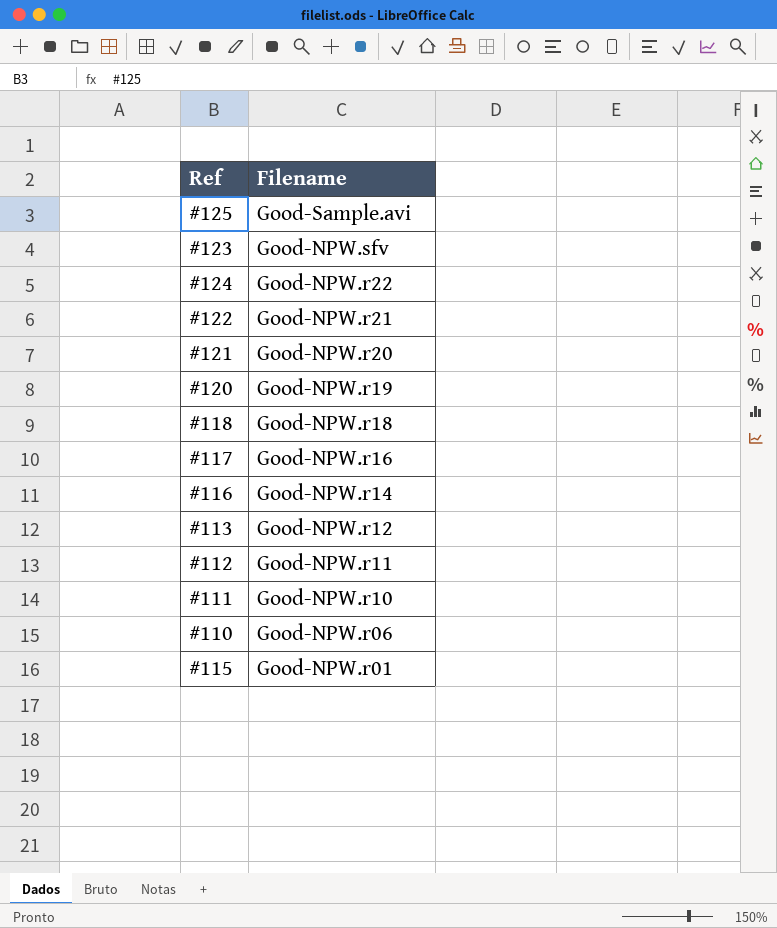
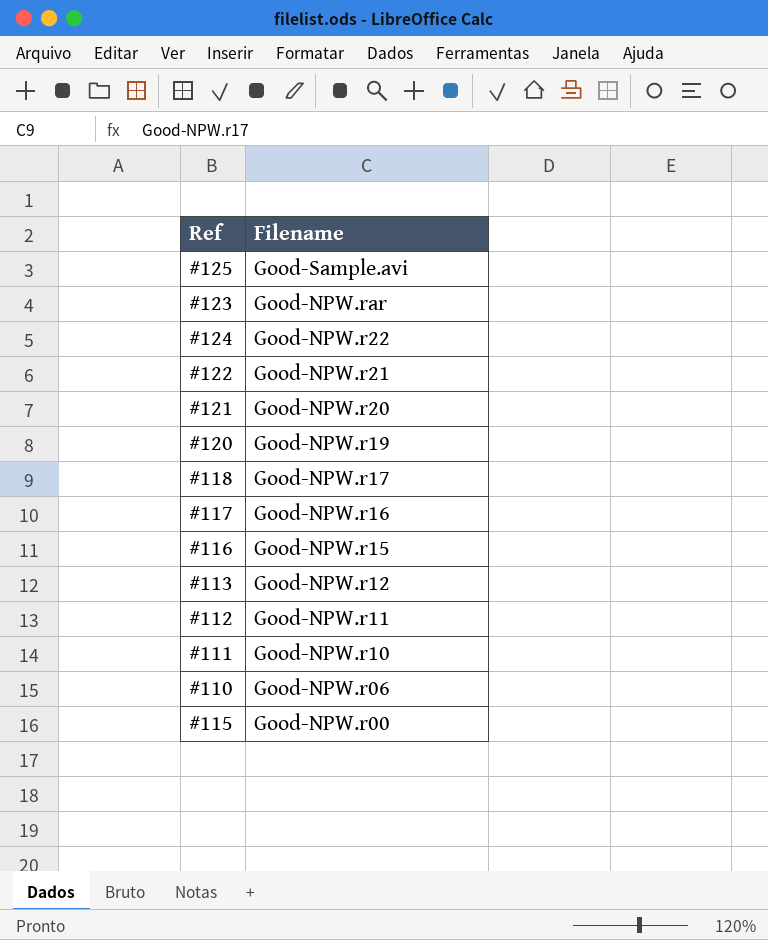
#123 | Filename: Good-NPW.sfv -> Good-NPW.rar
#118 | Filename: Good-NPW.r18 -> Good-NPW.r17
#116 | Filename: Good-NPW.r14 -> Good-NPW.r15
#115 | Filename: Good-NPW.r01 -> Good-NPW.r00

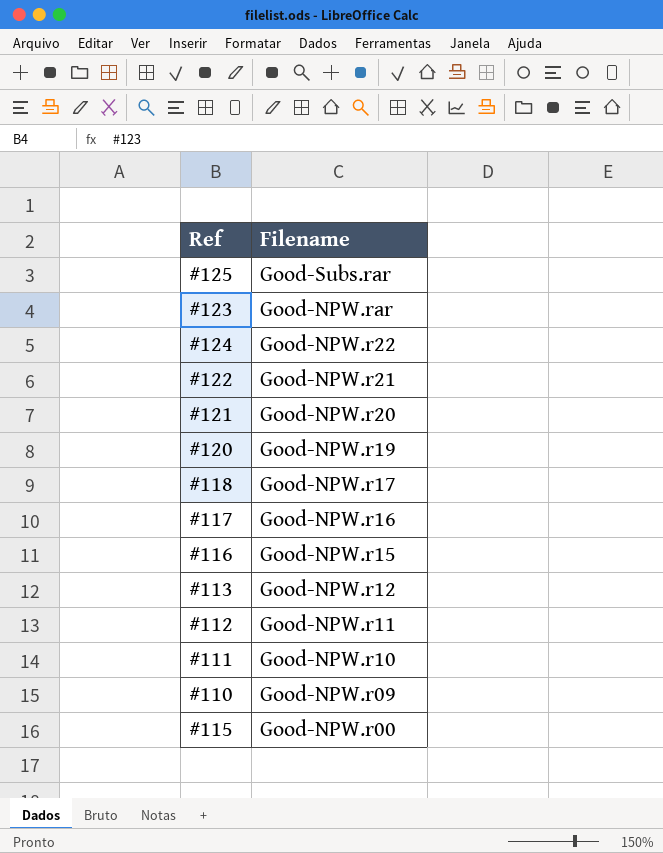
#125 | Filename: Good-Sample.avi -> Good-Subs.rar
#110 | Filename: Good-NPW.r06 -> Good-NPW.r09

